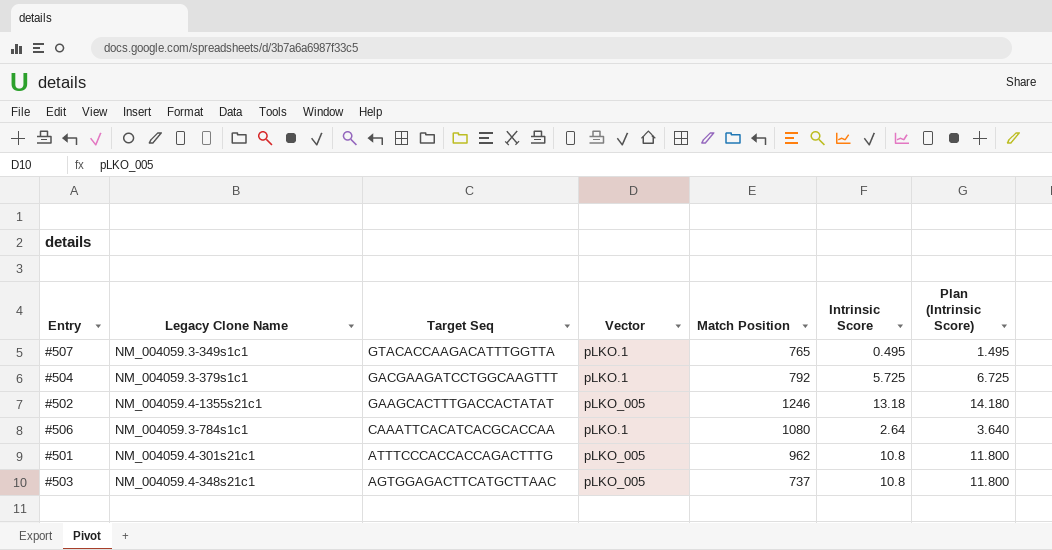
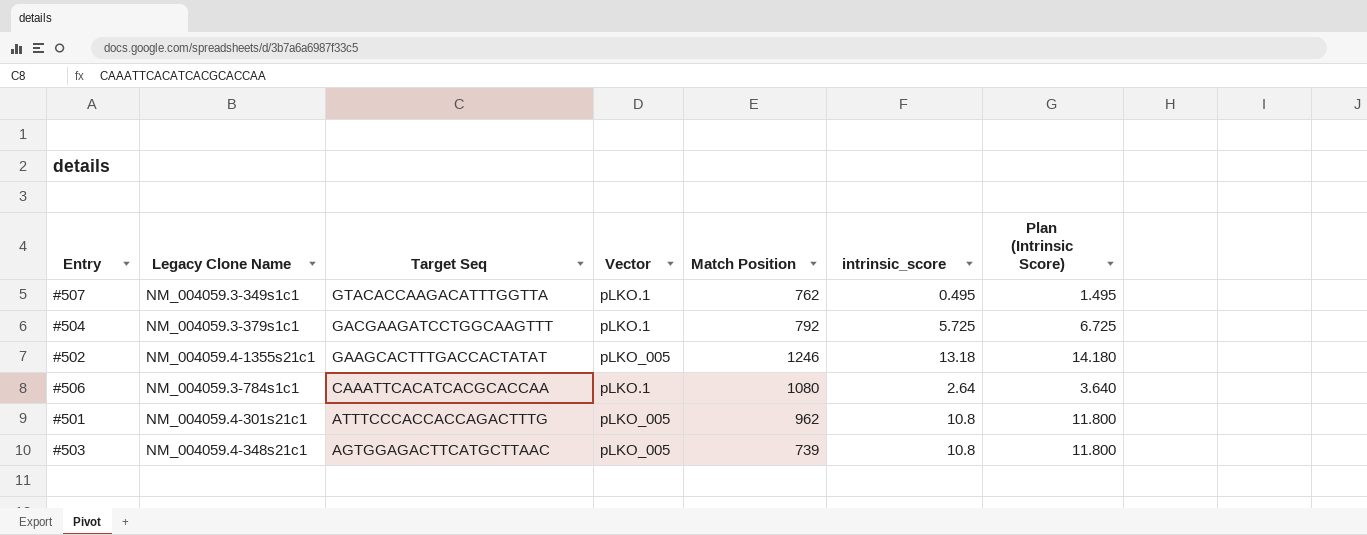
column name: Intrinsic Score -> intrinsic_score
#507 | Match Position: 765 -> 762
#503 | Match Position: 737 -> 739

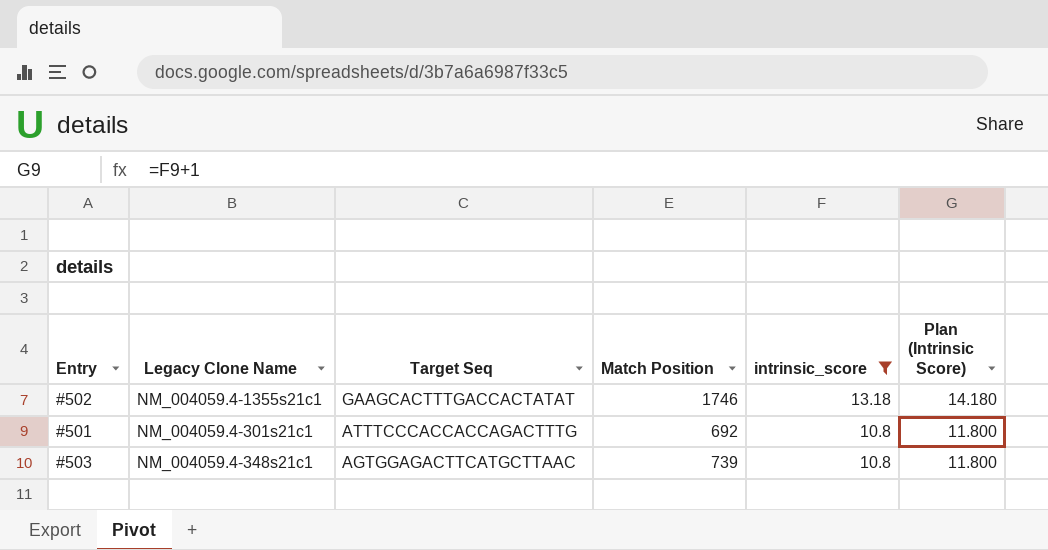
filter: none -> intrinsic_score >= 10.8
column Vector | position: 4 -> none
#502 | Match Position: 1246 -> 1746
#501 | Match Position: 962 -> 692

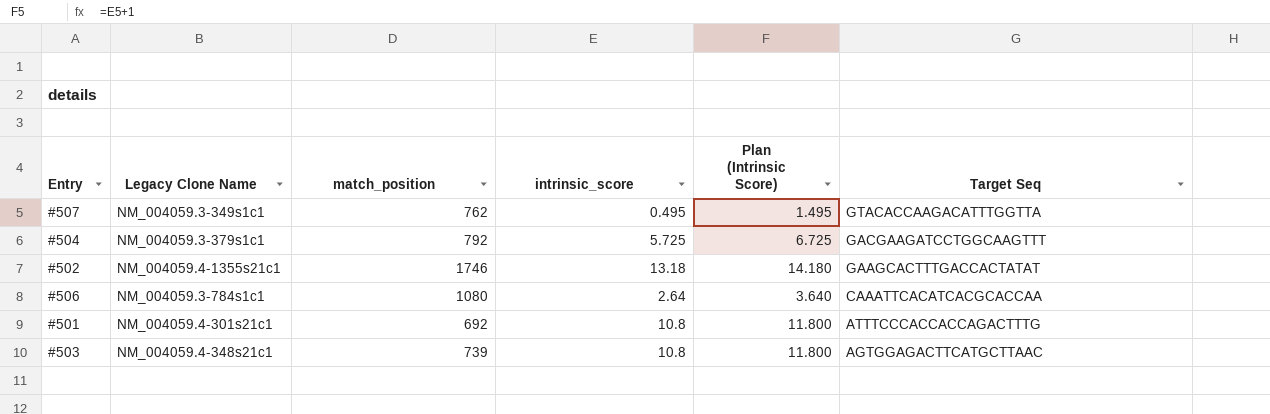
filter: intrinsic_score >= 10.8 -> none
column name: Match Position -> match_position
column Target Seq | position: 3 -> 6

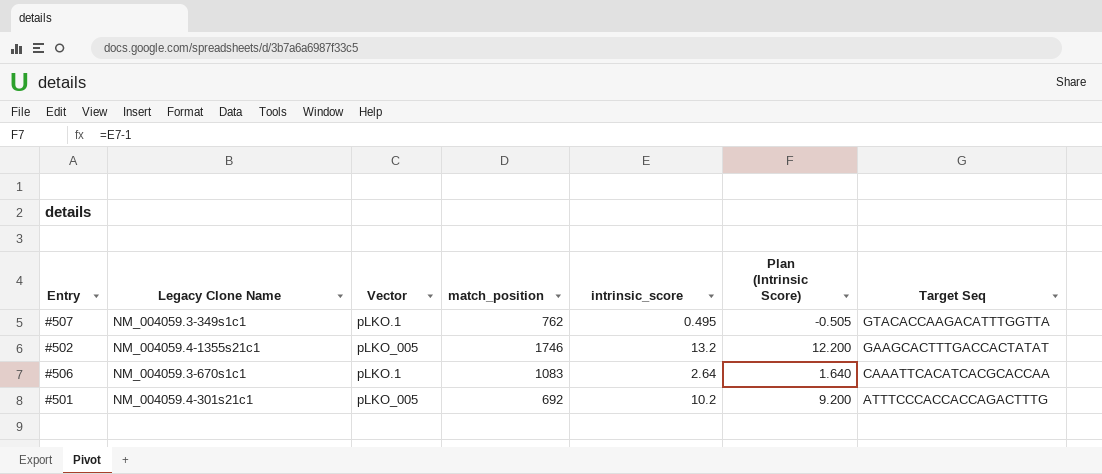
column Vector | position: none -> 3
column Plan (Intrinsic Score) | formula: [intrinsic_score] + 1 -> [intrinsic_score] - 1
row #504: NM_004059.3-379s1c1 | 792 | 5.725 | 6.725 | GACGAAGATCCTGGCAAGTTT -> none
row #503: NM_004059.4-348s21c1 | 739 | 10.8 | 11.800 | AGTGGAGACTTCATGCTTAAC -> none
#502 | intrinsic_score: 13.18 -> 13.2
#506 | Legacy Clone Name: NM_004059.3-784s1c1 -> NM_004059.3-670s1c1
#506 | match_position: 1080 -> 1083
#501 | intrinsic_score: 10.8 -> 10.2

